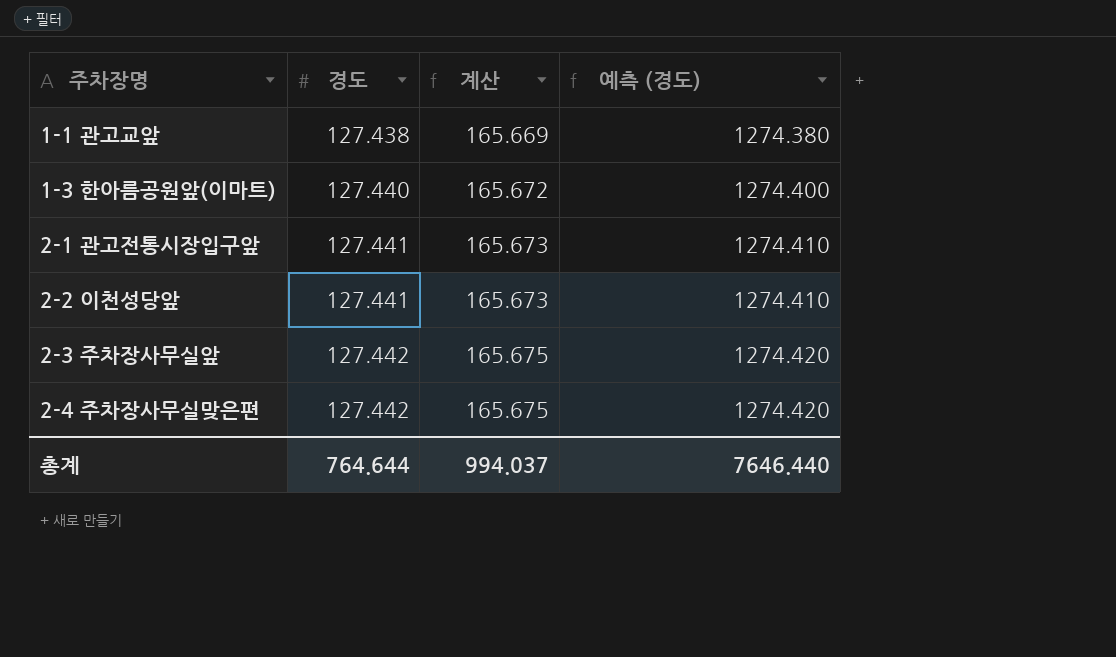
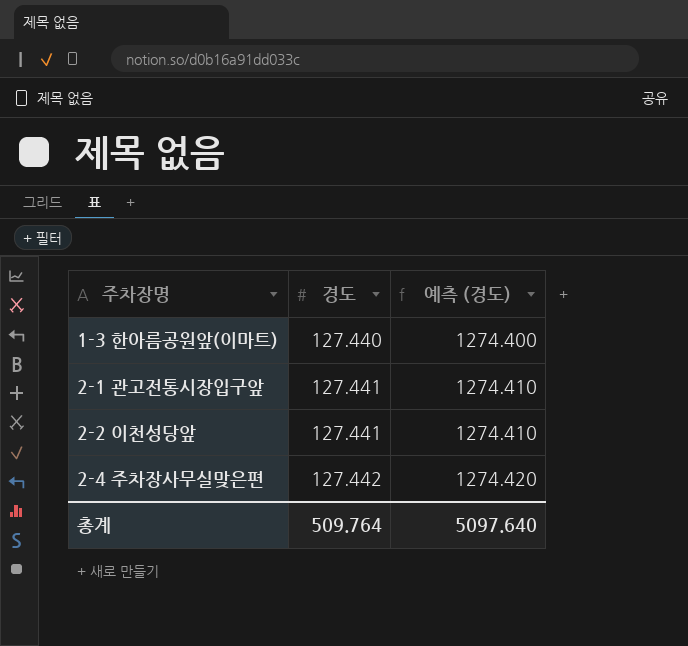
column 계산 | formula: [경도] * 1.3 -> none
row 1-1 관고교앞: 127.438 | 165.669 | 1274.380 -> none
row 2-3 주차장사무실앞: 127.442 | 165.675 | 1274.420 -> none
총계 | 경도: 764.644 -> 509.764
총계 | 예측 (경도): 7646.440 -> 5097.640

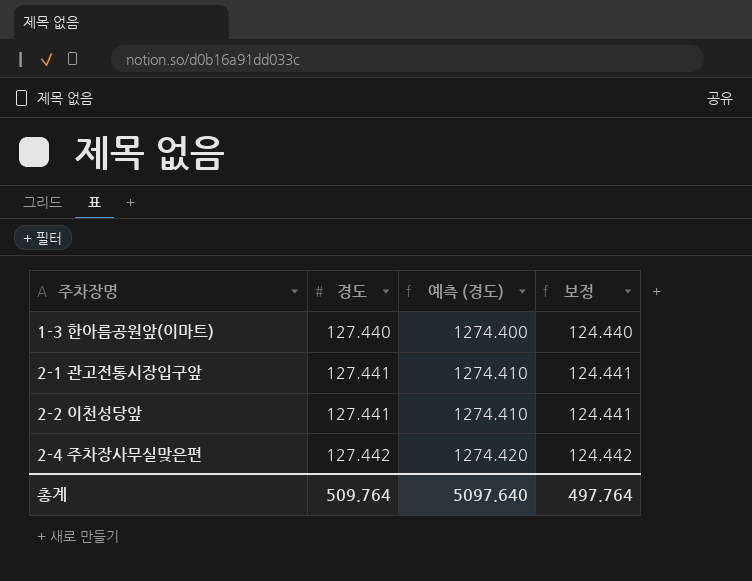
column 보정 | formula: none -> [경도] - 3

